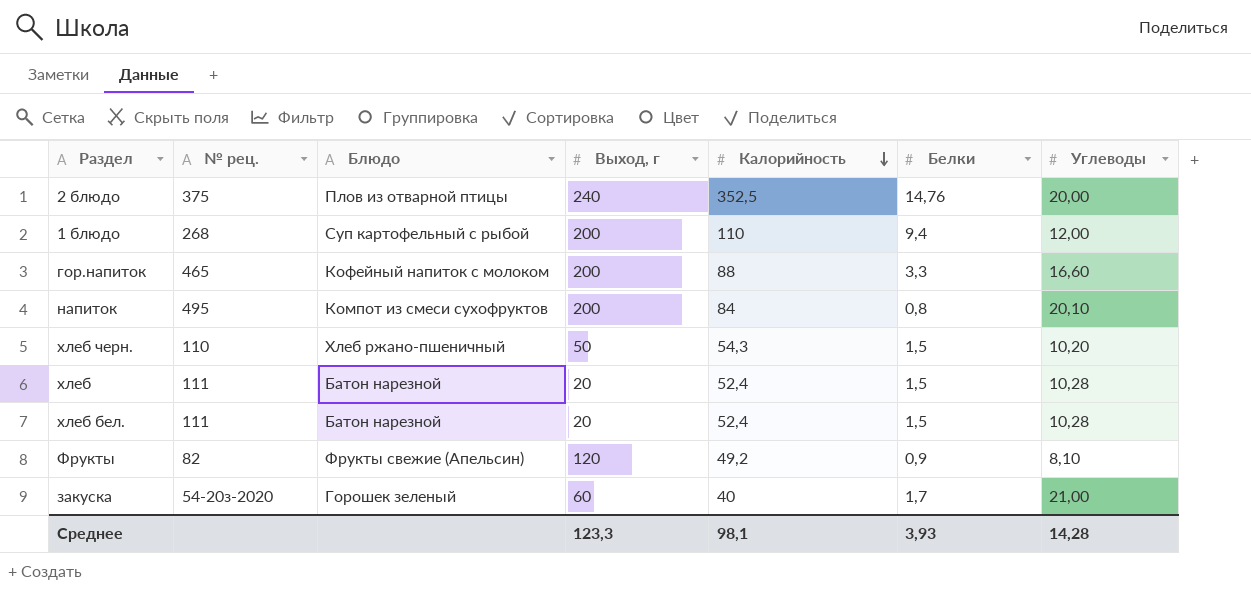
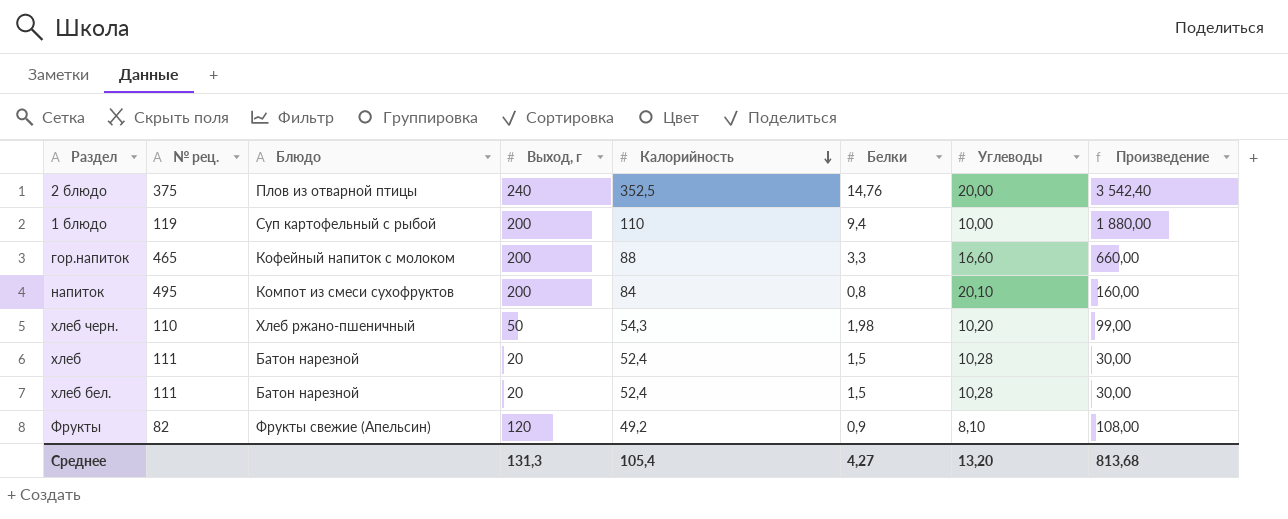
column Произведение | formula: none -> [Выход, г] * [Белки]
row закуска: 54-20з-2020 | Горошек зеленый | 60 | 40 | 1,7 | 21,00 -> none
1 блюдо | № рец.: 268 -> 119
1 блюдо | Углеводы: 12,00 -> 10,00
хлеб черн. | Белки: 1,5 -> 1,98
Среднее | Выход, г: 123,3 -> 131,3
Среднее | Калорийность: 98,1 -> 105,4
Среднее | Белки: 3,93 -> 4,27
Среднее | Углеводы: 14,28 -> 13,20

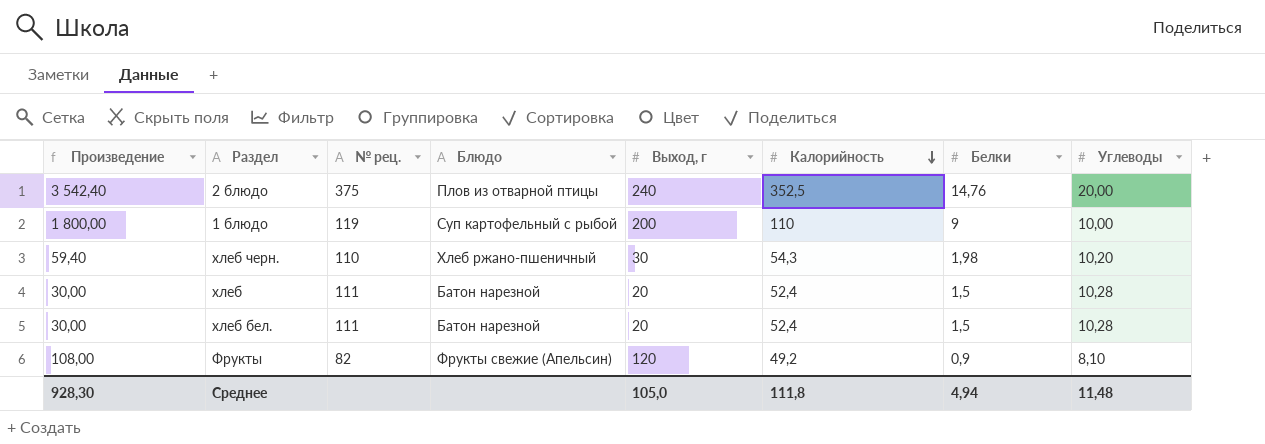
column Произведение | position: 8 -> 1
row гор.напиток: 465 | Кофейный напиток с молоком | 200 | 88 | 3,3 | 16,60 | 660,00 -> none
row напиток: 495 | Компот из смеси сухофруктов | 200 | 84 | 0,8 | 20,10 | 160,00 -> none
1 блюдо | Произведение: 1 880,00 -> 1 800,00
1 блюдо | Белки: 9,4 -> 9
хлеб черн. | Произведение: 99,00 -> 59,40
хлеб черн. | Выход, г: 50 -> 30
Среднее | Произведение: 813,68 -> 928,30
Среднее | Выход, г: 131,3 -> 105,0
Среднее | Калорийность: 105,4 -> 111,8
Среднее | Белки: 4,27 -> 4,94
Среднее | Углеводы: 13,20 -> 11,48

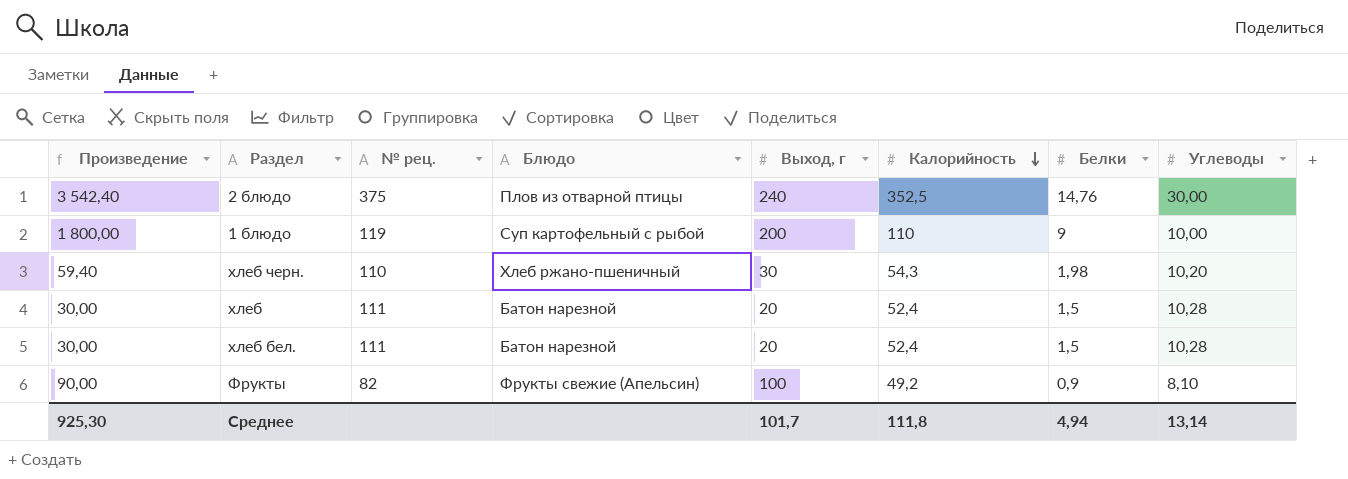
2 блюдо | Углеводы: 20,00 -> 30,00
Фрукты | Произведение: 108,00 -> 90,00
Фрукты | Выход, г: 120 -> 100
Среднее | Произведение: 928,30 -> 925,30
Среднее | Выход, г: 105,0 -> 101,7
Среднее | Углеводы: 11,48 -> 13,14

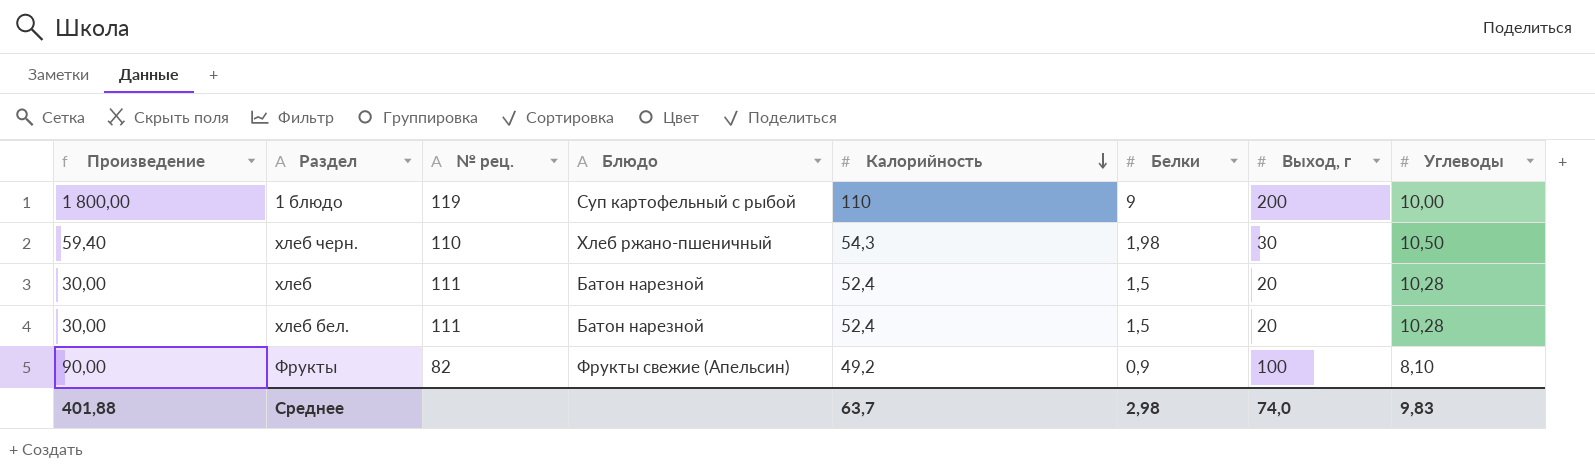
column Выход, г | position: 5 -> 7
row 2 блюдо: 3 542,40 | 375 | Плов из отварной птицы | 240 | 352,5 | 14,76 | 30,00 -> none
хлеб черн. | Углеводы: 10,20 -> 10,50
Среднее | Произведение: 925,30 -> 401,88
Среднее | Калорийность: 111,8 -> 63,7
Среднее | Белки: 4,94 -> 2,98
Среднее | Выход, г: 101,7 -> 74,0
Среднее | Углеводы: 13,14 -> 9,83

